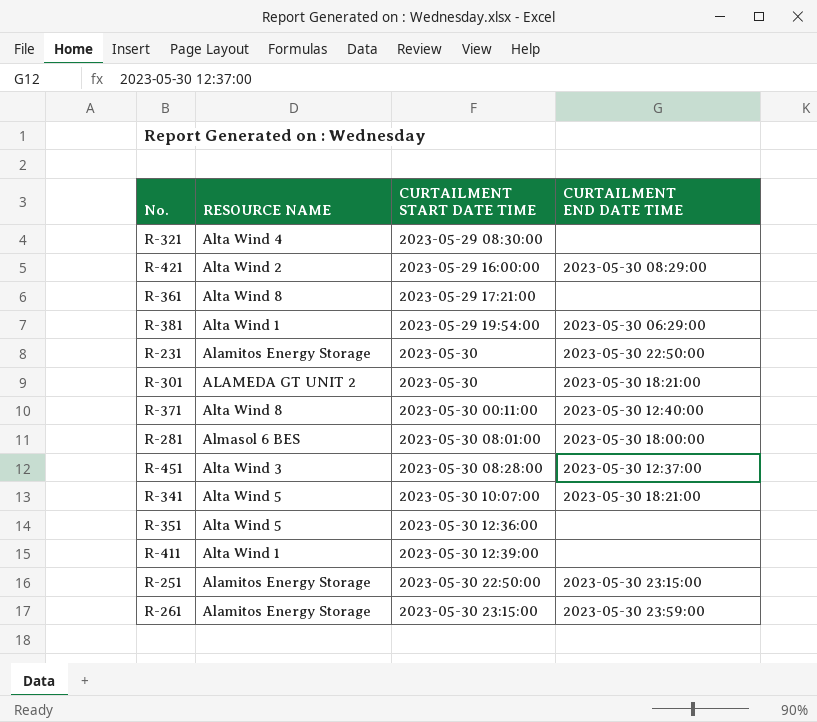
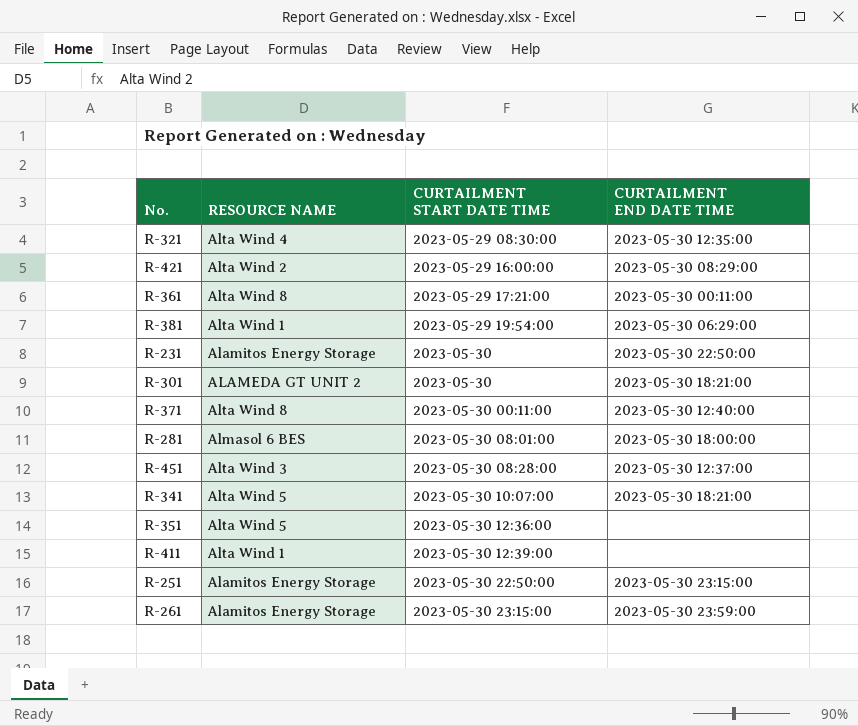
R-321 | CURTAILMENT END DATE TIME: none -> 2023-05-30 12:35:00
R-361 | CURTAILMENT END DATE TIME: none -> 2023-05-30 00:11:00

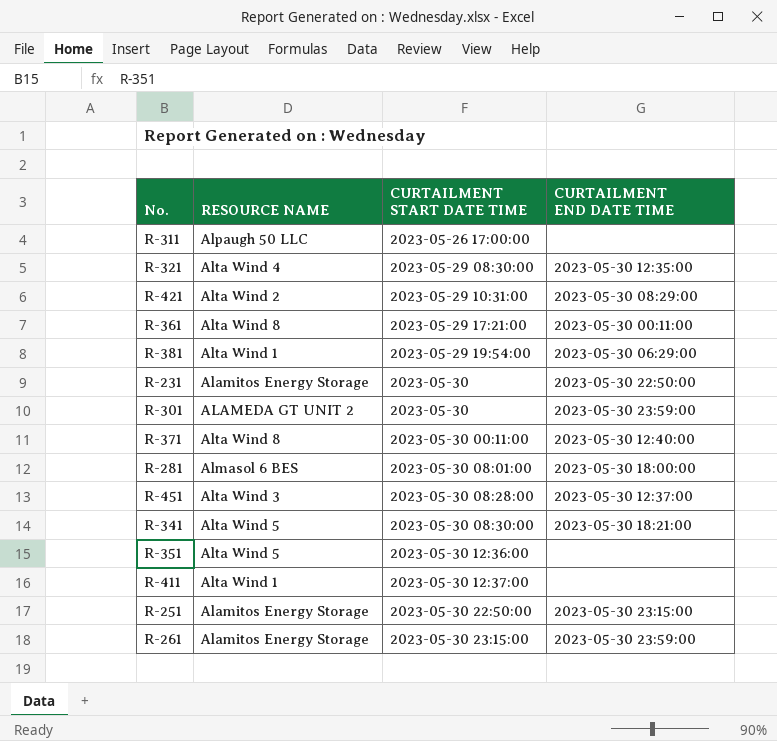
row R-311: none -> Alpaugh 50 LLC | 2023-05-26 17:00:00 | none
R-421 | CURTAILMENT START DATE TIME: 2023-05-29 16:00:00 -> 2023-05-29 10:31:00
R-301 | CURTAILMENT END DATE TIME: 2023-05-30 18:21:00 -> 2023-05-30 23:59:00
R-341 | CURTAILMENT START DATE TIME: 2023-05-30 10:07:00 -> 2023-05-30 08:30:00
R-411 | CURTAILMENT START DATE TIME: 2023-05-30 12:39:00 -> 2023-05-30 12:37:00

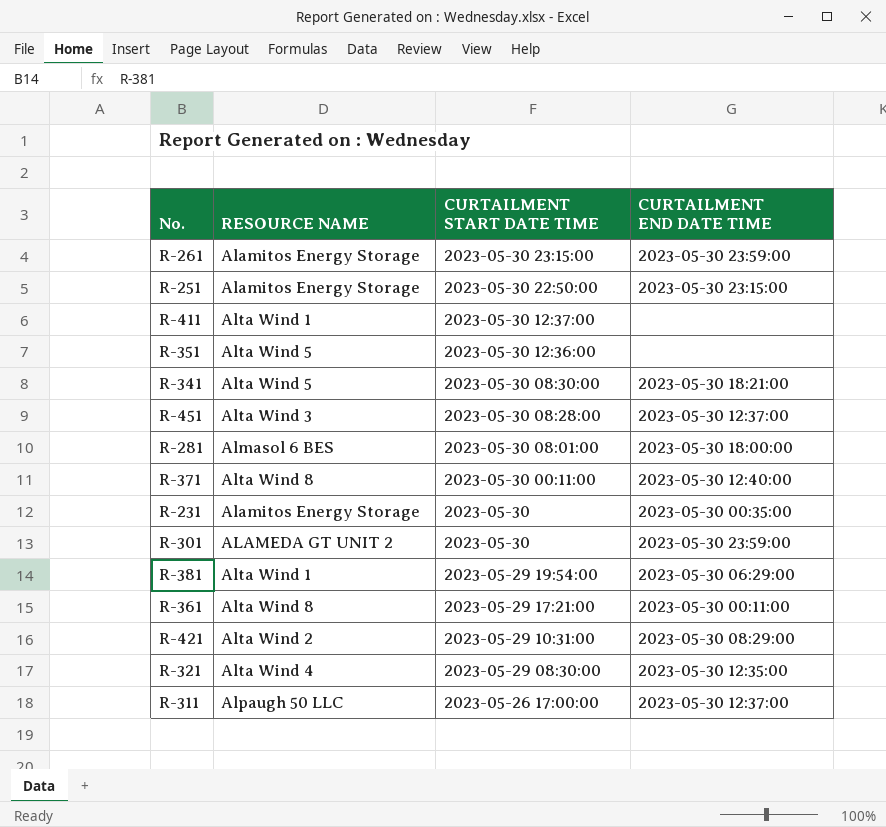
row order: CURTAILMENT START DATE TIME ascending -> CURTAILMENT START DATE TIME descending
R-231 | CURTAILMENT END DATE TIME: 2023-05-30 22:50:00 -> 2023-05-30 00:35:00
R-311 | CURTAILMENT END DATE TIME: none -> 2023-05-30 12:37:00

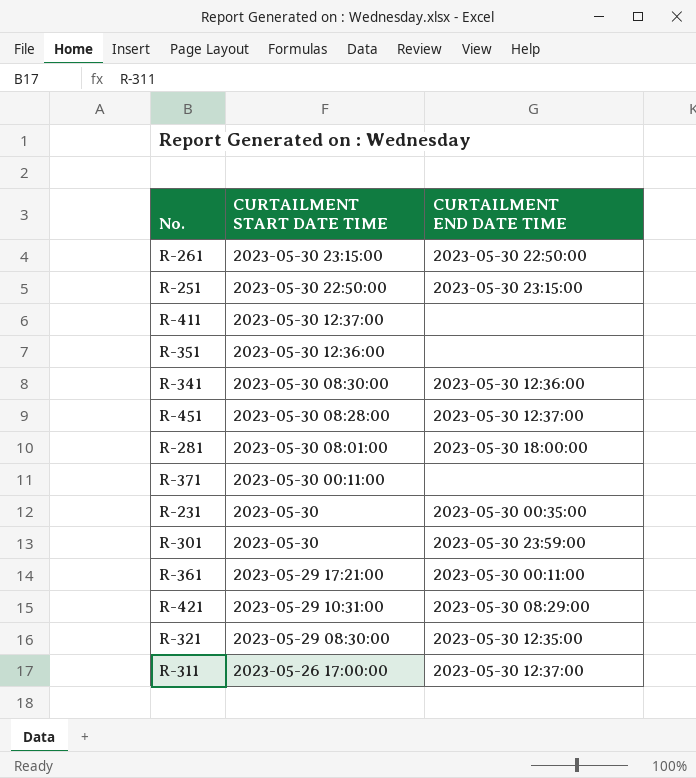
column RESOURCE NAME | position: 2 -> none
row R-381: Alta Wind 1 | 2023-05-29 19:54:00 | 2023-05-30 06:29:00 -> none
R-261 | CURTAILMENT END DATE TIME: 2023-05-30 23:59:00 -> 2023-05-30 22:50:00
R-341 | CURTAILMENT END DATE TIME: 2023-05-30 18:21:00 -> 2023-05-30 12:36:00
R-371 | CURTAILMENT END DATE TIME: 2023-05-30 12:40:00 -> none

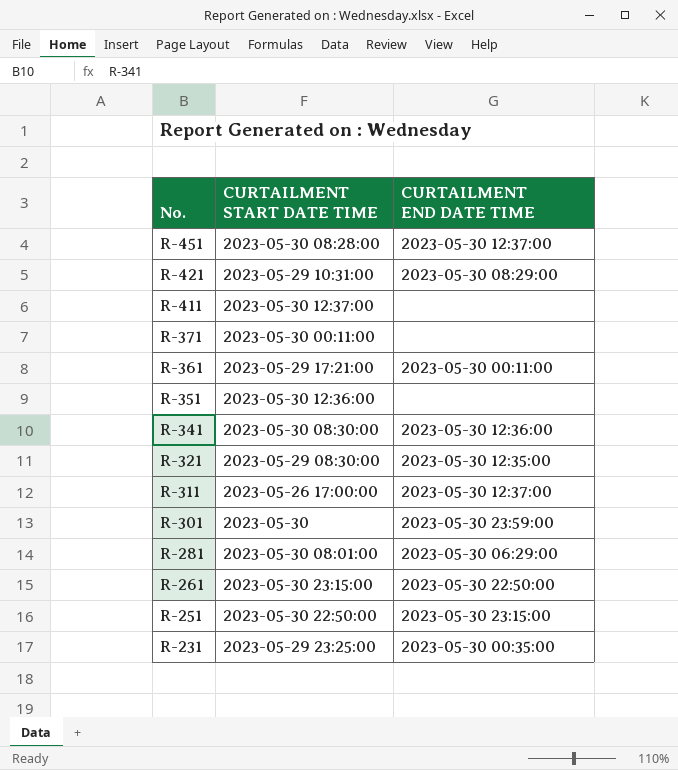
row order: CURTAILMENT START DATE TIME descending -> No. descending
R-281 | CURTAILMENT END DATE TIME: 2023-05-30 18:00:00 -> 2023-05-30 06:29:00
R-231 | CURTAILMENT START DATE TIME: 2023-05-30 -> 2023-05-29 23:25:00

